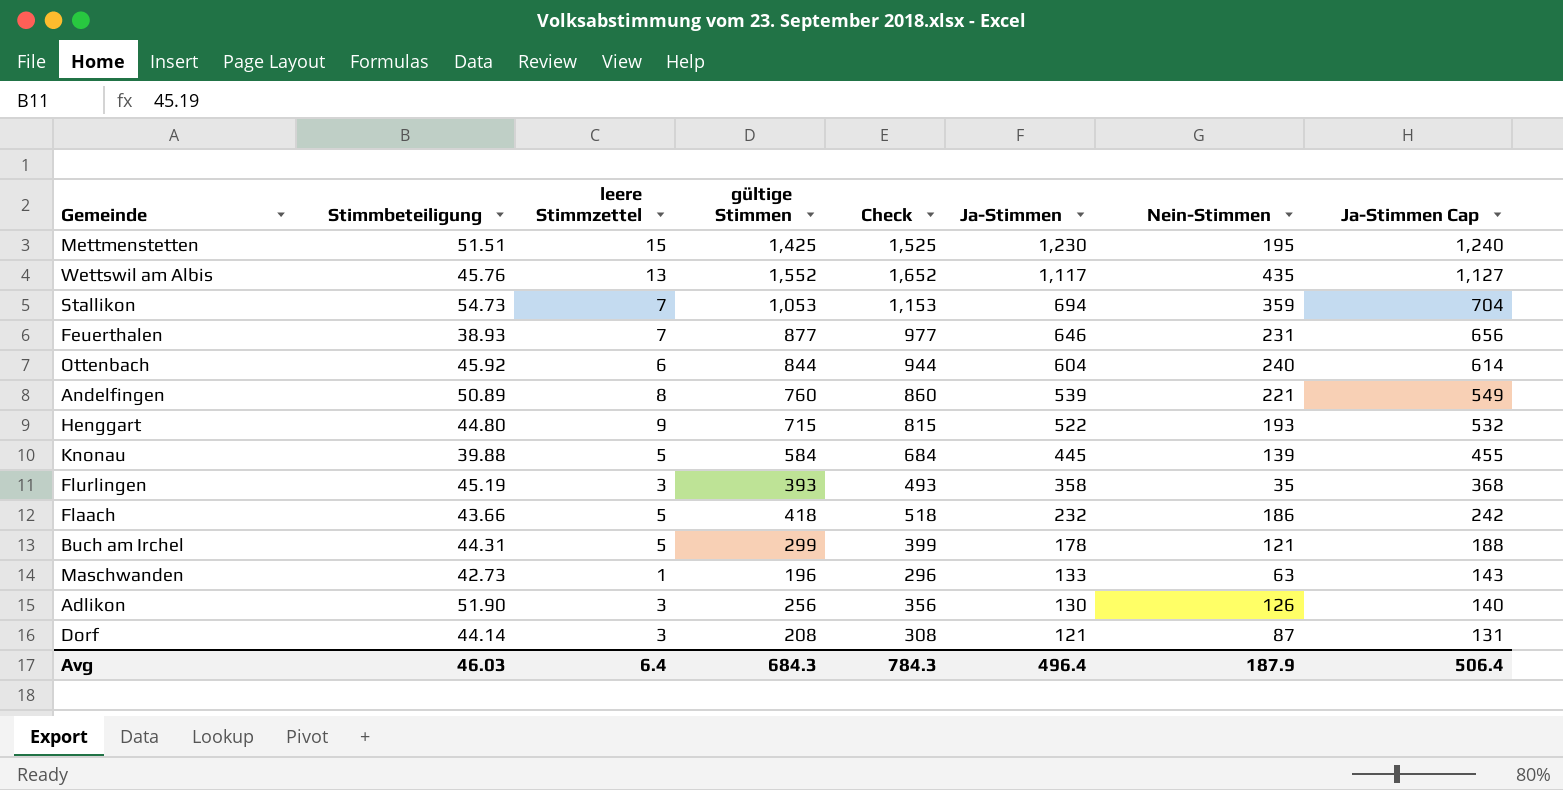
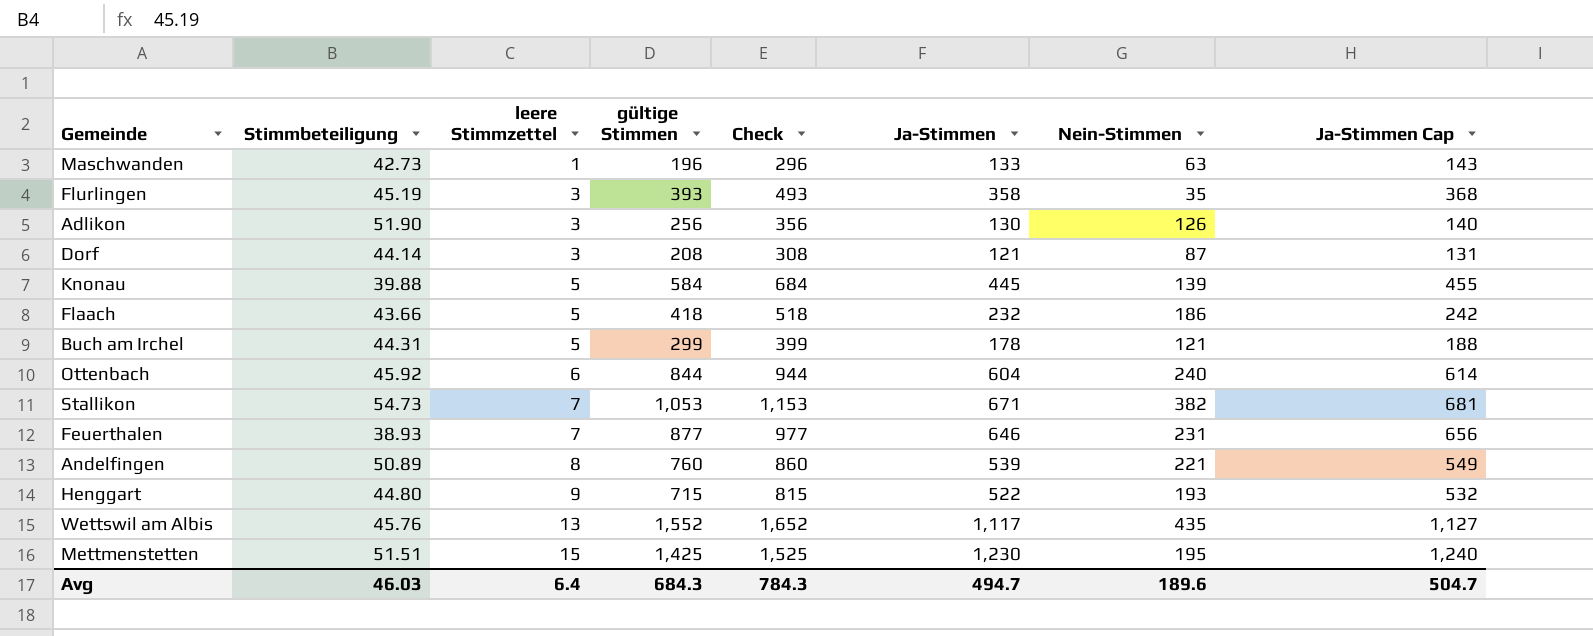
row order: Ja-Stimmen descending -> leere Stimmzettel ascending
Stallikon | Ja-Stimmen: 694 -> 671
Stallikon | Nein-Stimmen: 359 -> 382
Stallikon | Ja-Stimmen Cap: 704 -> 681
Avg | Ja-Stimmen: 496.4 -> 494.7
Avg | Nein-Stimmen: 187.9 -> 189.6
Avg | Ja-Stimmen Cap: 506.4 -> 504.7

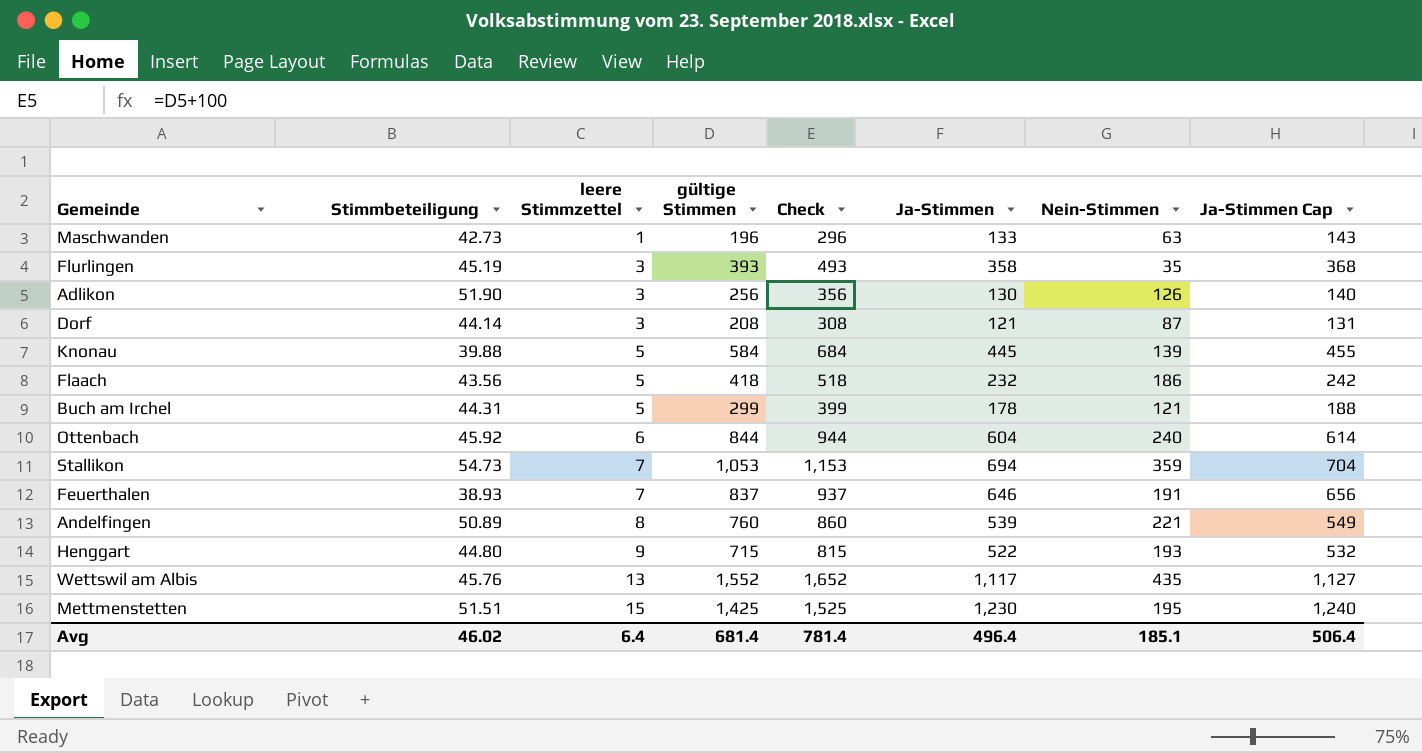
Flaach | Stimmbeteiligung: 43.66 -> 43.56
Stallikon | Ja-Stimmen: 671 -> 694
Stallikon | Nein-Stimmen: 382 -> 359
Stallikon | Ja-Stimmen Cap: 681 -> 704
Feuerthalen | gültige Stimmen: 877 -> 837
Feuerthalen | Check: 977 -> 937
Feuerthalen | Nein-Stimmen: 231 -> 191
Avg | Stimmbeteiligung: 46.03 -> 46.02
Avg | gültige Stimmen: 684.3 -> 681.4
Avg | Check: 784.3 -> 781.4
Avg | Ja-Stimmen: 494.7 -> 496.4
Avg | Nein-Stimmen: 189.6 -> 185.1
Avg | Ja-Stimmen Cap: 504.7 -> 506.4

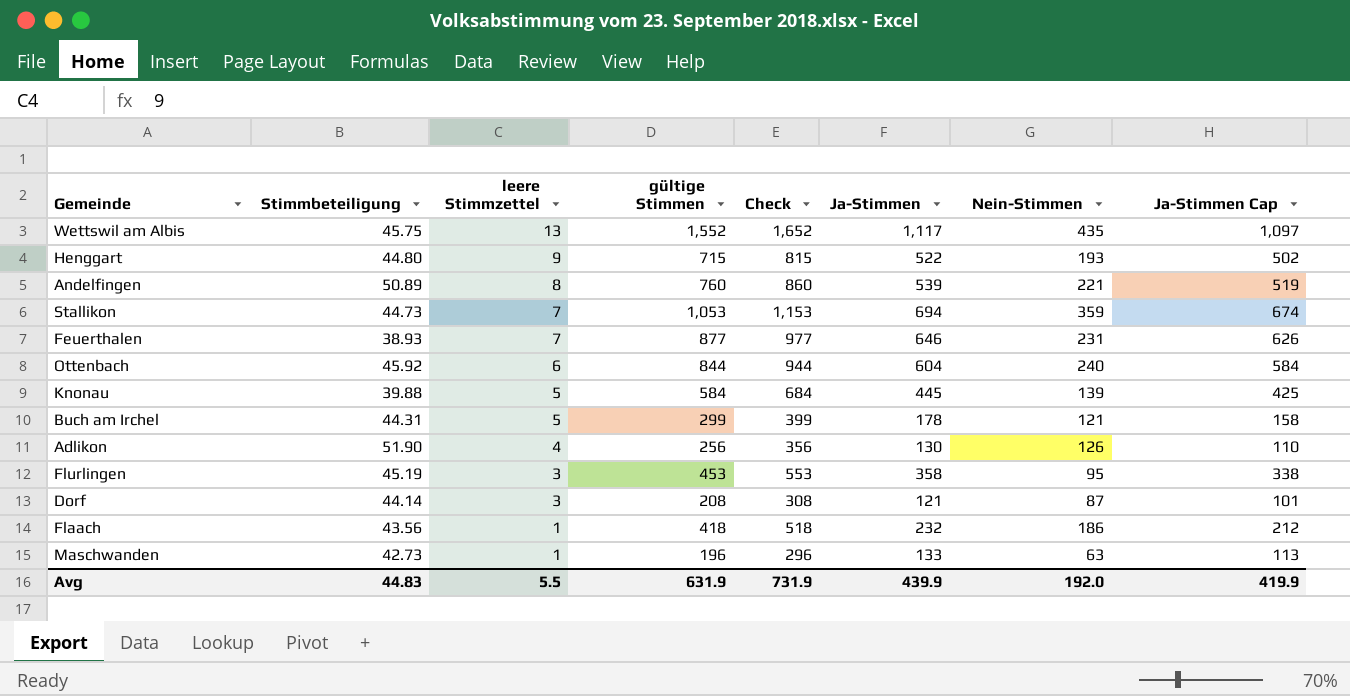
row order: leere Stimmzettel ascending -> leere Stimmzettel descending
column Ja-Stimmen Cap | formula: [Ja-Stimmen] + 10 -> [Ja-Stimmen] - 20
row Mettmenstetten: 51.51 | 15 | 1,425 | 1,525 | 1,230 | 195 | 1,240 -> none
Wettswil am Albis | Stimmbeteiligung: 45.76 -> 45.75
Stallikon | Stimmbeteiligung: 54.73 -> 44.73
Feuerthalen | gültige Stimmen: 837 -> 877
Feuerthalen | Check: 937 -> 977
Feuerthalen | Nein-Stimmen: 191 -> 231
Adlikon | leere Stimmzettel: 3 -> 4
Flurlingen | gültige Stimmen: 393 -> 453
Flurlingen | Check: 493 -> 553
Flurlingen | Nein-Stimmen: 35 -> 95
Flaach | leere Stimmzettel: 5 -> 1
Avg | Stimmbeteiligung: 46.02 -> 44.83
Avg | leere Stimmzettel: 6.4 -> 5.5
Avg | gültige Stimmen: 681.4 -> 631.9
Avg | Check: 781.4 -> 731.9
Avg | Ja-Stimmen: 496.4 -> 439.9
Avg | Nein-Stimmen: 185.1 -> 192.0
Avg | Ja-Stimmen Cap: 506.4 -> 419.9

